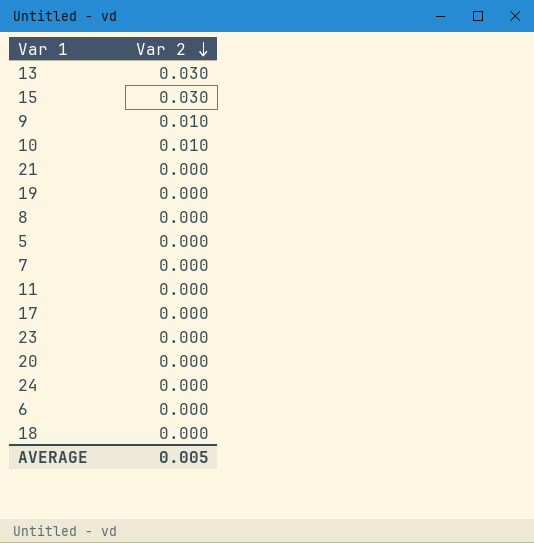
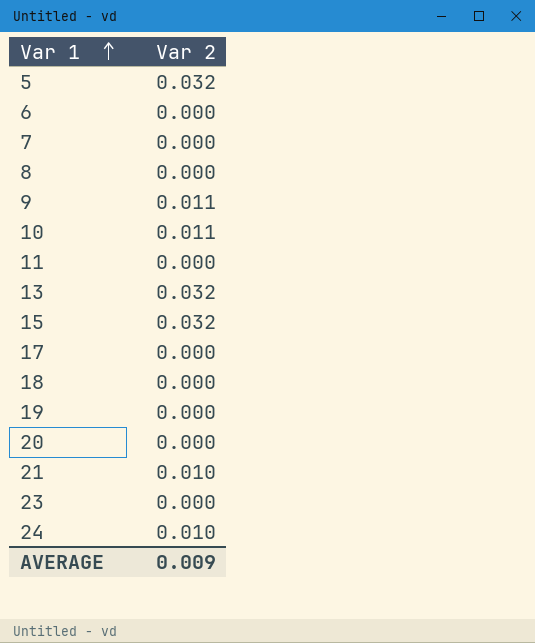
row order: Var 2 descending -> Var 1 ascending
5 | Var 2: 0.000 -> 0.032
9 | Var 2: 0.010 -> 0.011
10 | Var 2: 0.010 -> 0.011
13 | Var 2: 0.030 -> 0.032
15 | Var 2: 0.030 -> 0.032
21 | Var 2: 0.000 -> 0.010
24 | Var 2: 0.000 -> 0.010
AVERAGE | Var 2: 0.005 -> 0.009

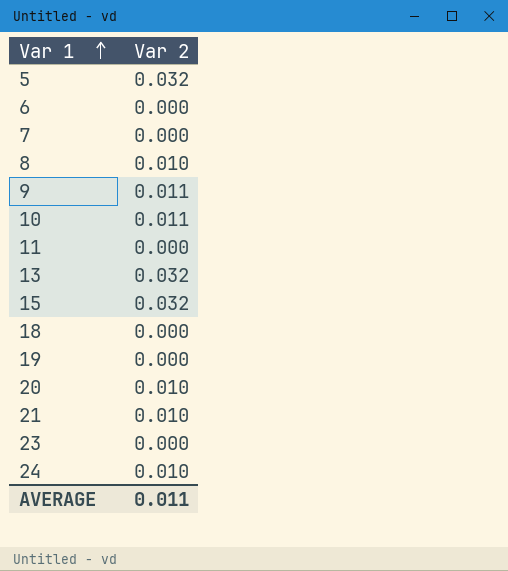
row 17: 0.000 -> none
8 | Var 2: 0.000 -> 0.010
20 | Var 2: 0.000 -> 0.010
AVERAGE | Var 2: 0.009 -> 0.011

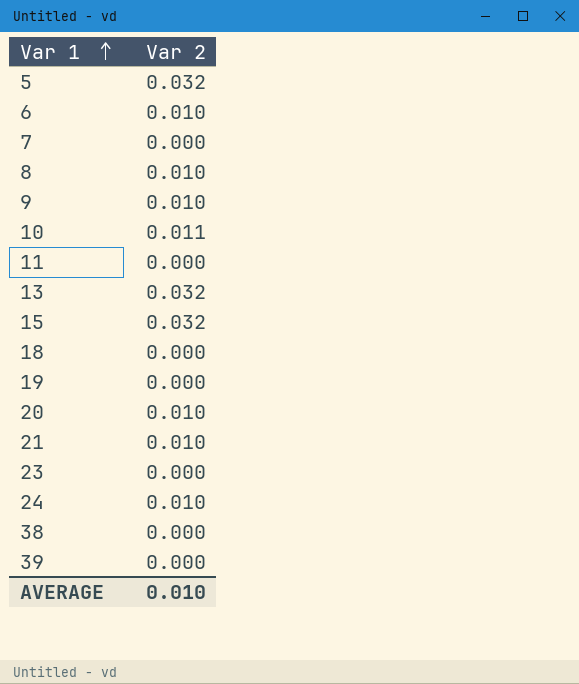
6 | Var 2: 0.000 -> 0.010
9 | Var 2: 0.011 -> 0.010
row 38: none -> 0.000
row 39: none -> 0.000
AVERAGE | Var 2: 0.011 -> 0.010

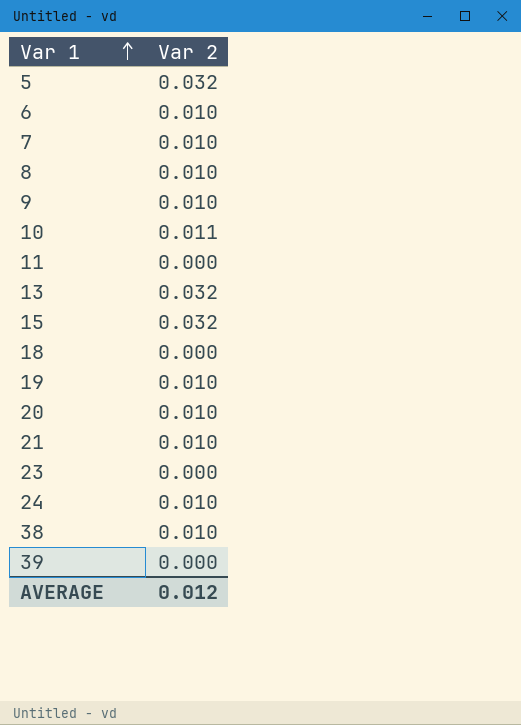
7 | Var 2: 0.000 -> 0.010
19 | Var 2: 0.000 -> 0.010
38 | Var 2: 0.000 -> 0.010
AVERAGE | Var 2: 0.010 -> 0.012

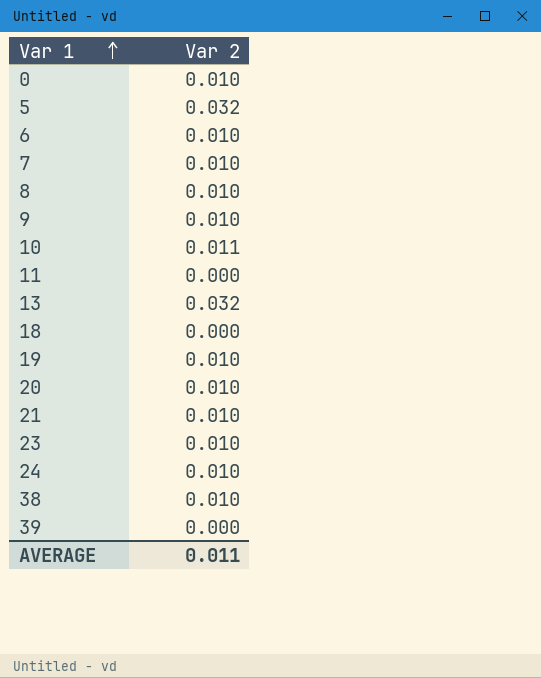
row 15: 0.032 -> none
row 0: none -> 0.010
23 | Var 2: 0.000 -> 0.010
AVERAGE | Var 2: 0.012 -> 0.011

